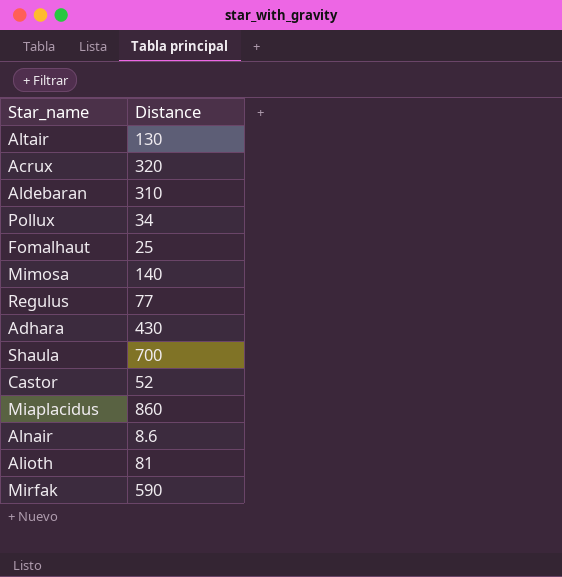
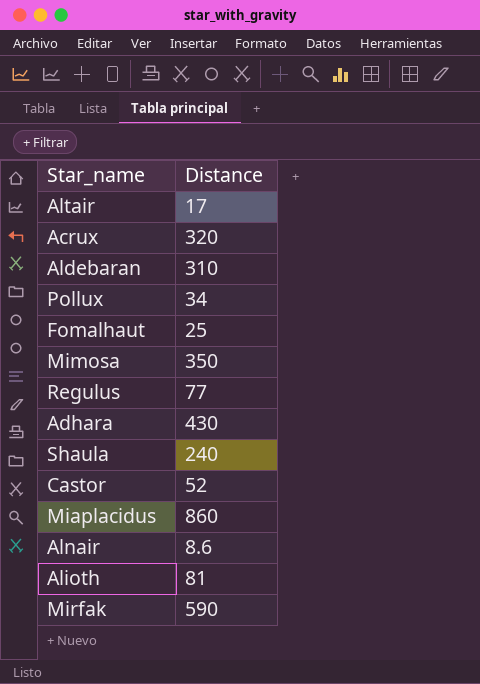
Altair | Distance: 130 -> 17
Mimosa | Distance: 140 -> 350
Shaula | Distance: 700 -> 240

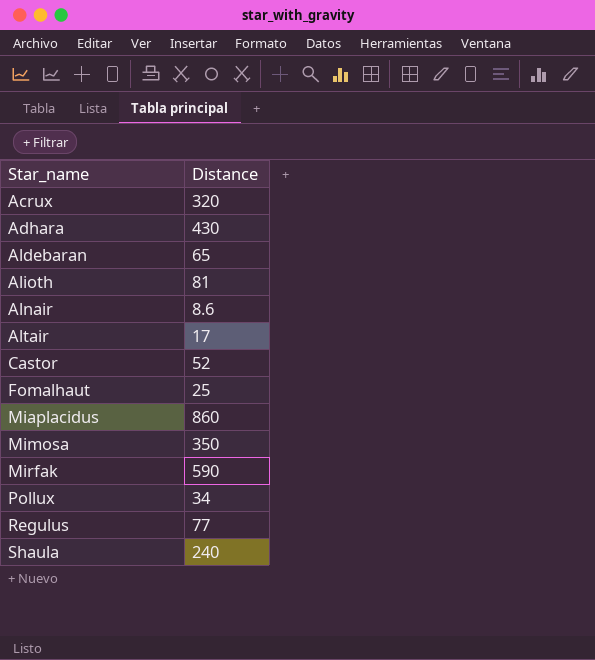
row order: none -> Star_name ascending
Aldebaran | Distance: 310 -> 65

